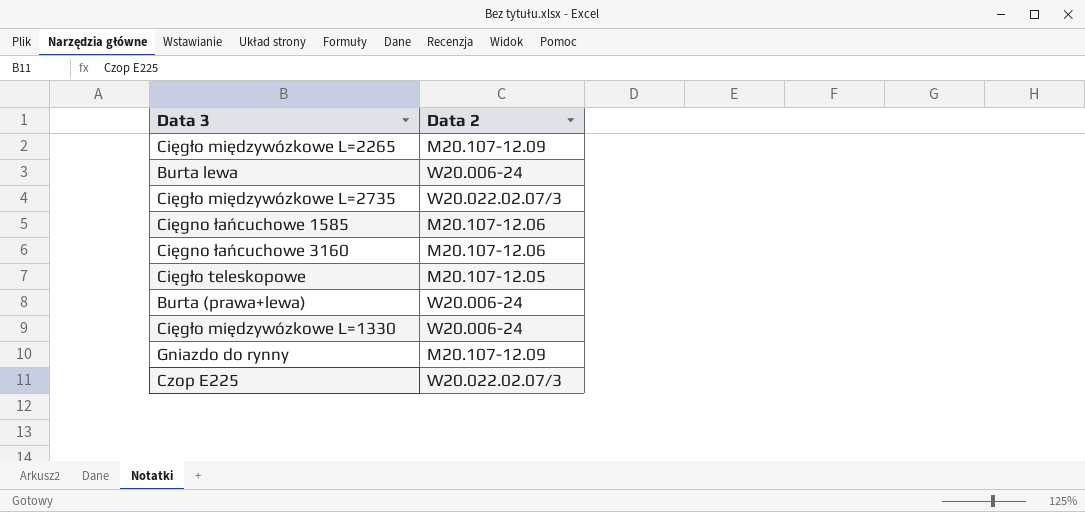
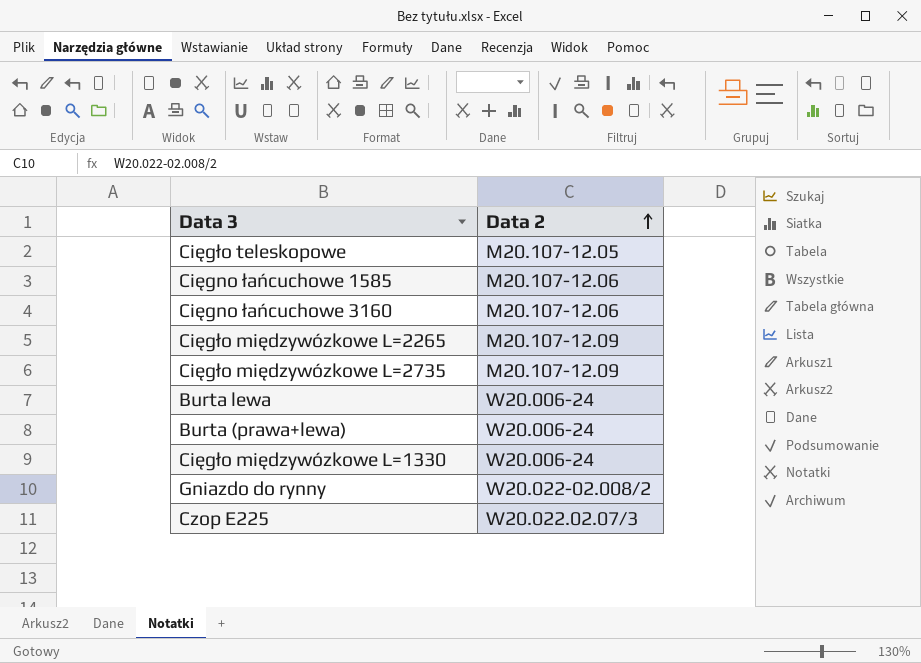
row order: none -> Data 2 ascending
Cięgło międzywózkowe L=2735 | Data 2: W20.022.02.07/3 -> M20.107-12.09
Gniazdo do rynny | Data 2: M20.107-12.09 -> W20.022-02.008/2

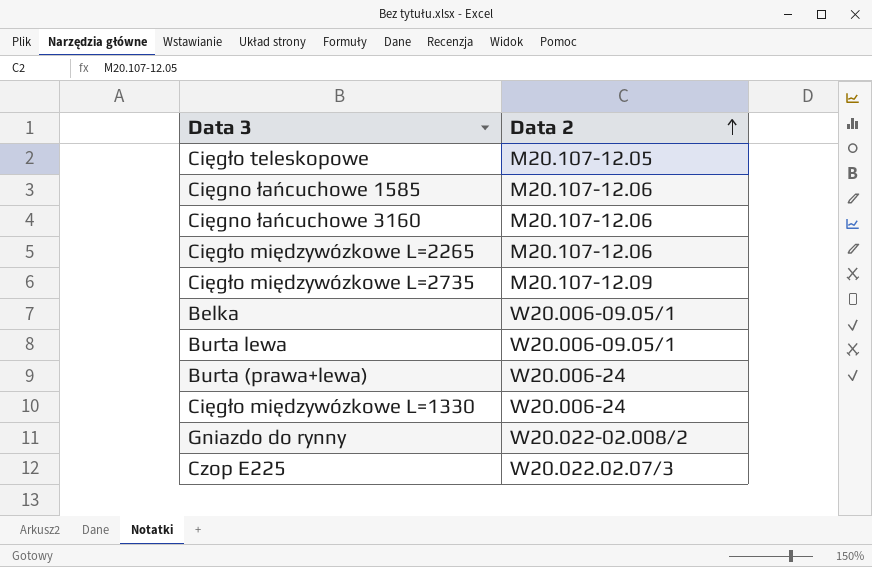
Cięgło międzywózkowe L=2265 | Data 2: M20.107-12.09 -> M20.107-12.06
row Belka: none -> W20.006-09.05/1
Burta lewa | Data 2: W20.006-24 -> W20.006-09.05/1

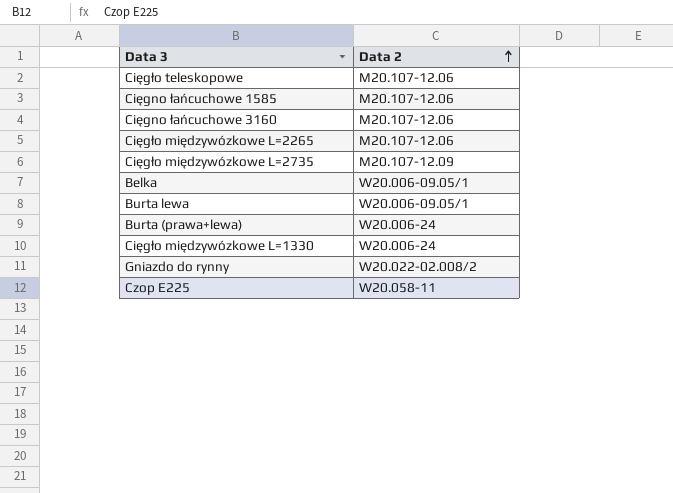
Cięgło teleskopowe | Data 2: M20.107-12.05 -> M20.107-12.06
Czop E225 | Data 2: W20.022.02.07/3 -> W20.058-11

